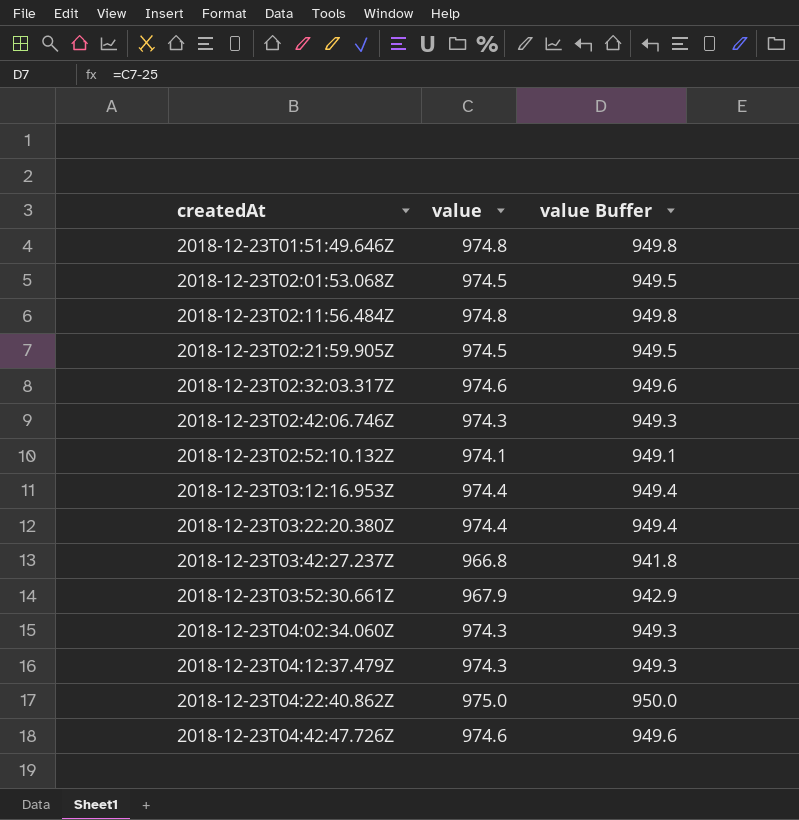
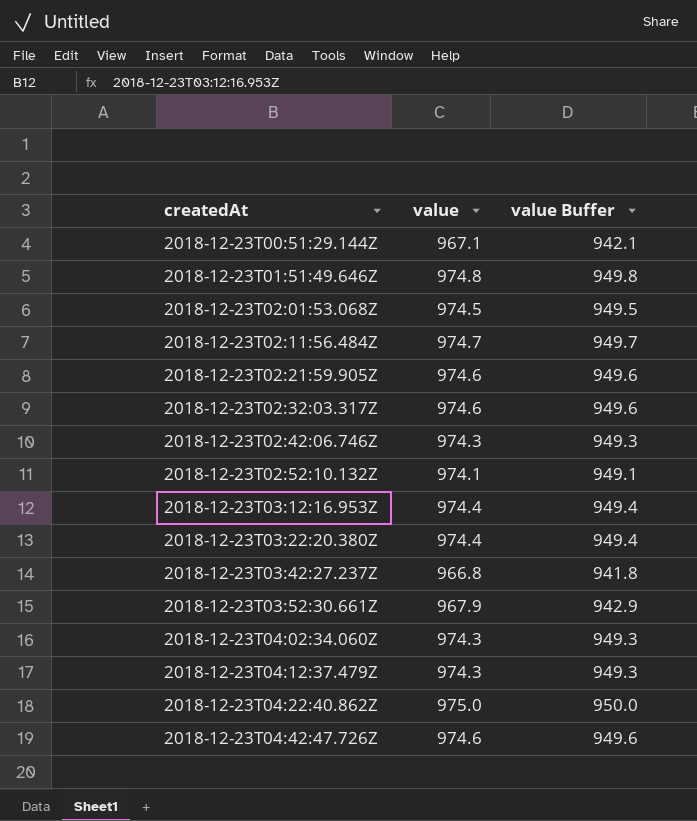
row 2018-12-23T00:51:29.144Z: none -> 967.1 | 942.1
2018-12-23T02:11:56.484Z | value: 974.8 -> 974.7
2018-12-23T02:11:56.484Z | value Buffer: 949.8 -> 949.7
2018-12-23T02:21:59.905Z | value: 974.5 -> 974.6
2018-12-23T02:21:59.905Z | value Buffer: 949.5 -> 949.6

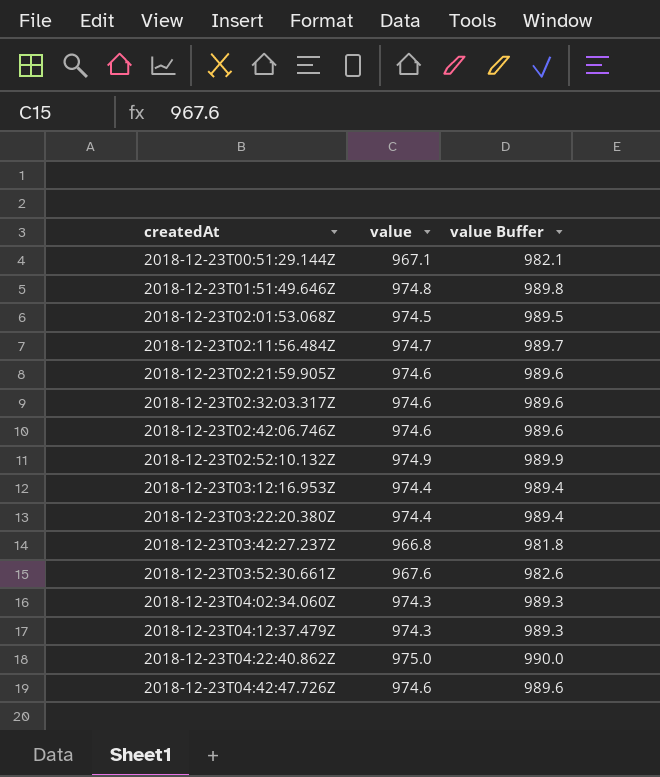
column value Buffer | formula: [value] - 25 -> [value] + 15
2018-12-23T02:42:06.746Z | value: 974.3 -> 974.6
2018-12-23T02:52:10.132Z | value: 974.1 -> 974.9
2018-12-23T03:52:30.661Z | value: 967.9 -> 967.6

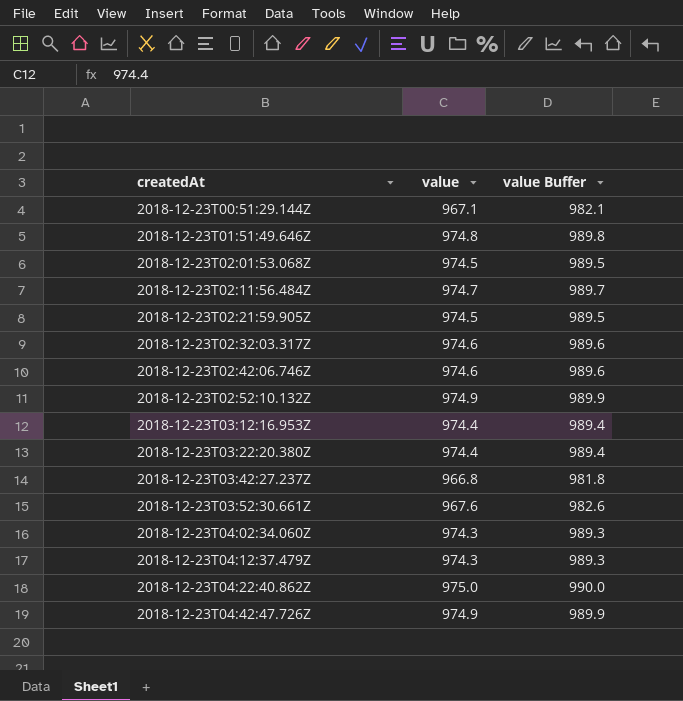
2018-12-23T02:21:59.905Z | value: 974.6 -> 974.5
2018-12-23T02:21:59.905Z | value Buffer: 989.6 -> 989.5
2018-12-23T04:42:47.726Z | value: 974.6 -> 974.9
2018-12-23T04:42:47.726Z | value Buffer: 989.6 -> 989.9

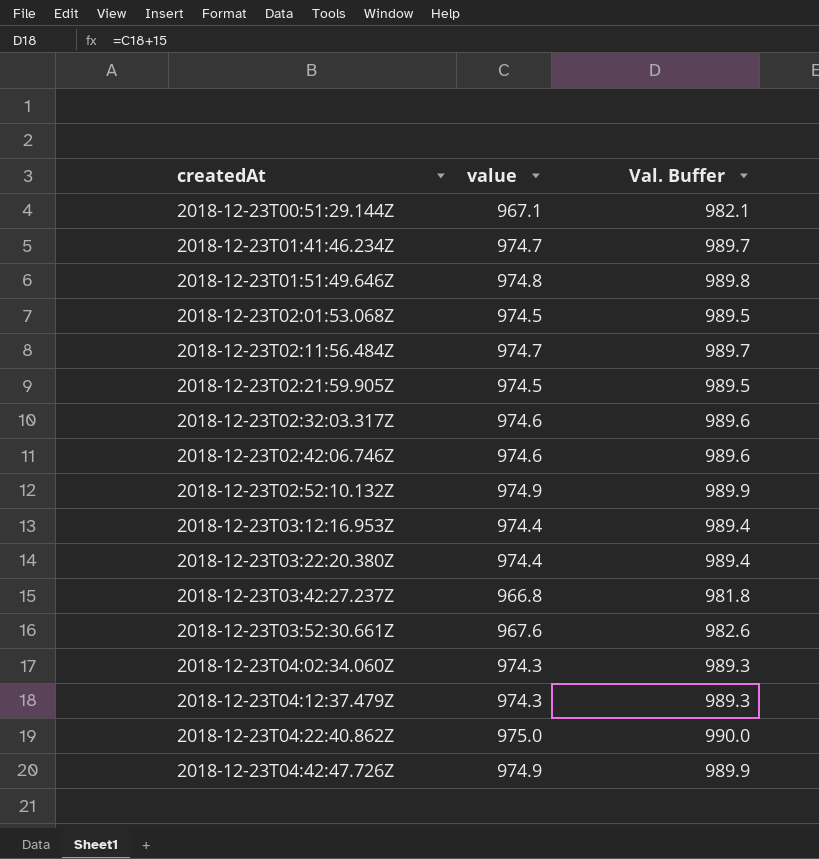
column name: value Buffer -> Val. Buffer
row 2018-12-23T01:41:46.234Z: none -> 974.7 | 989.7

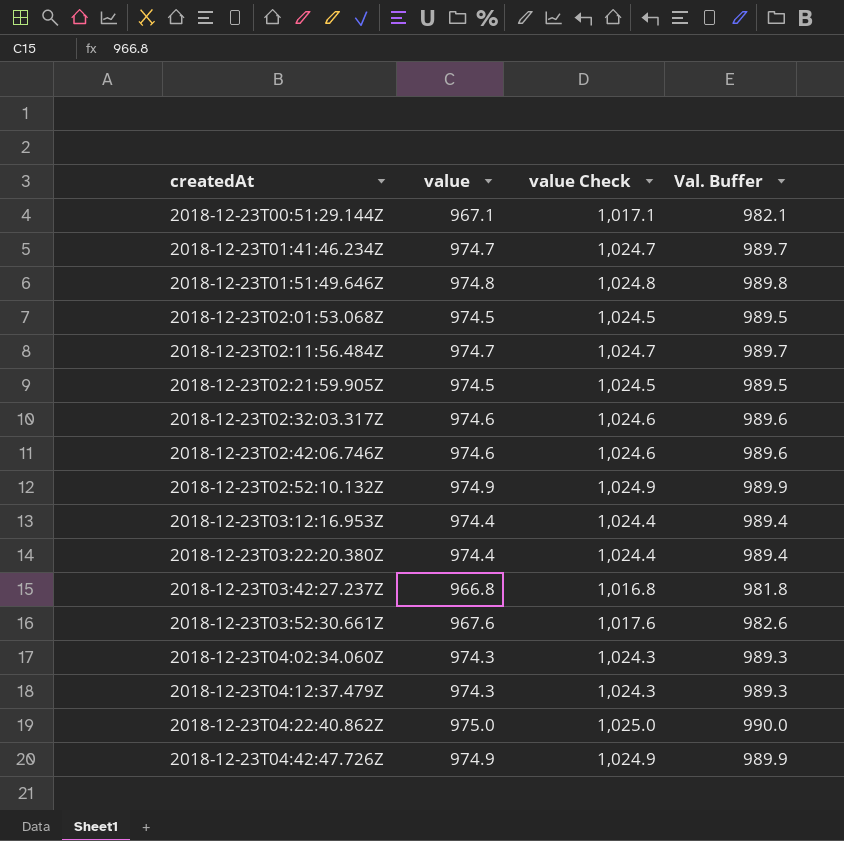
column value Check | formula: none -> [value] + 50

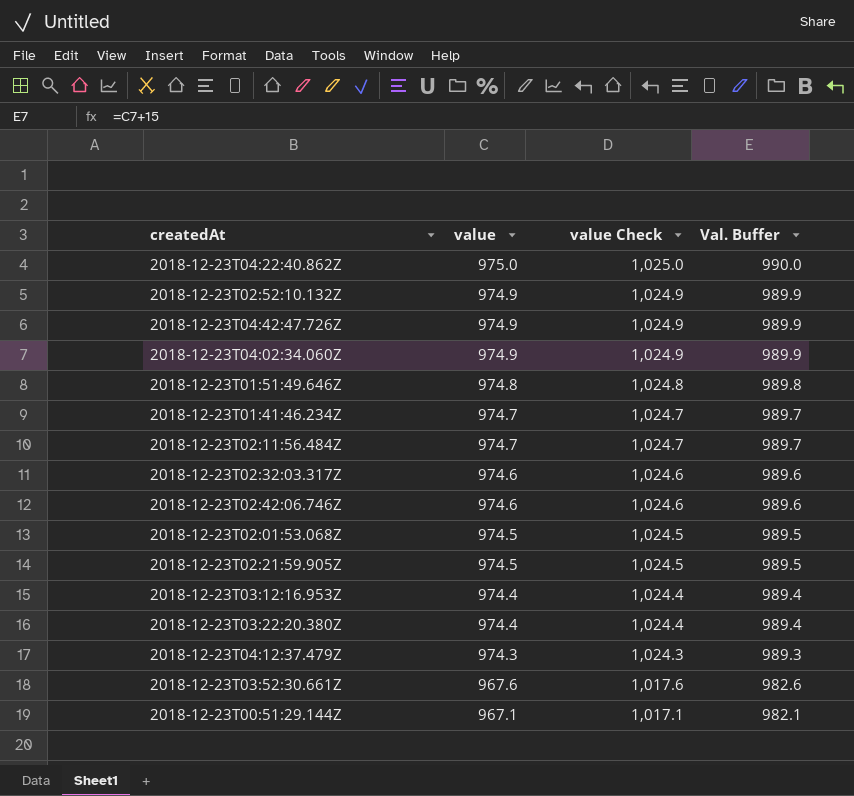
row order: createdAt ascending -> value descending
row 2018-12-23T03:42:27.237Z: 966.8 | 1,016.8 | 981.8 -> none
2018-12-23T04:02:34.060Z | value: 974.3 -> 974.9
2018-12-23T04:02:34.060Z | value Check: 1,024.3 -> 1,024.9
2018-12-23T04:02:34.060Z | Val. Buffer: 989.3 -> 989.9

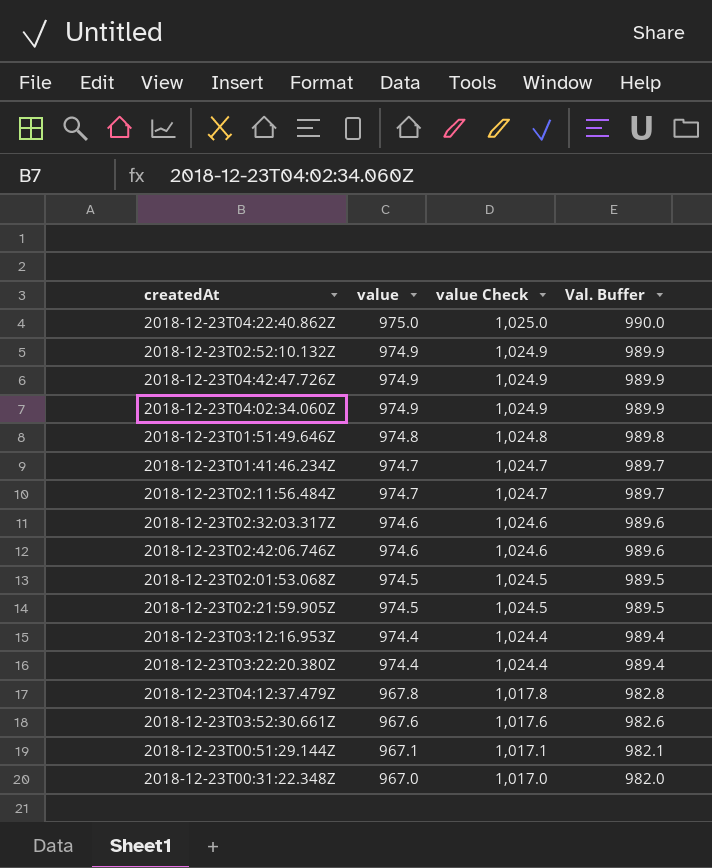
2018-12-23T04:12:37.479Z | value: 974.3 -> 967.8
2018-12-23T04:12:37.479Z | value Check: 1,024.3 -> 1,017.8
2018-12-23T04:12:37.479Z | Val. Buffer: 989.3 -> 982.8
row 2018-12-23T00:31:22.348Z: none -> 967.0 | 1,017.0 | 982.0

